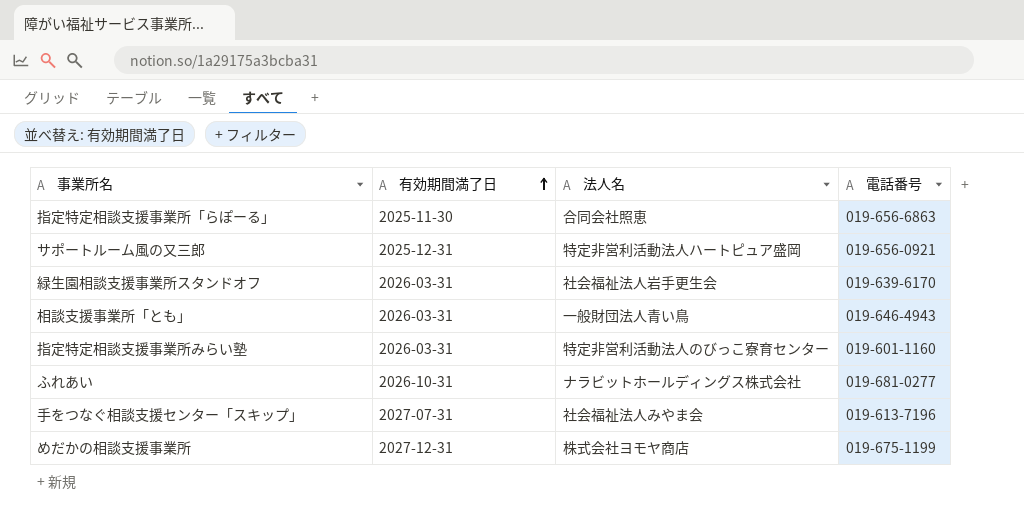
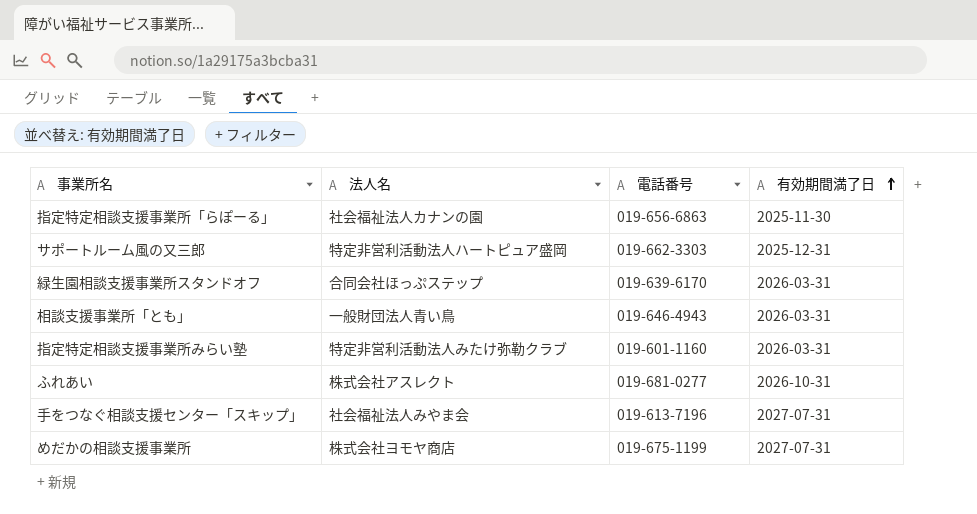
column 有効期間満了日 | position: 2 -> 4
指定特定相談支援事業所「らぽーる」 | 法人名: 合同会社照恵 -> 社会福祉法人カナンの園
サポートルーム風の又三郎 | 電話番号: 019-656-0921 -> 019-662-3303
緑生園相談支援事業所スタンドオフ | 法人名: 社会福祉法人岩手更生会 -> 合同会社ほっぷステップ
指定特定相談支援事業所みらい塾 | 法人名: 特定非営利活動法人のびっこ寮育センター -> 特定非営利活動法人みたけ弥勒クラブ
ふれあい | 法人名: ナラビットホールディングス株式会社 -> 株式会社アスレクト
めだかの相談支援事業所 | 有効期間満了日: 2027-12-31 -> 2027-07-31

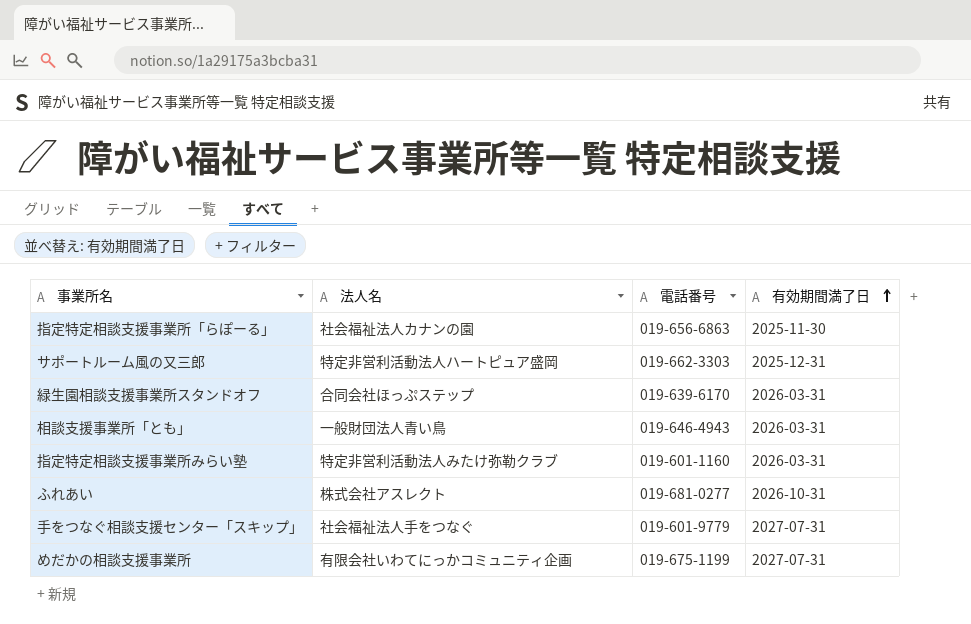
手をつなぐ相談支援センター「スキップ」 | 法人名: 社会福祉法人みやま会 -> 社会福祉法人手をつなぐ
手をつなぐ相談支援センター「スキップ」 | 電話番号: 019-613-7196 -> 019-601-9779
めだかの相談支援事業所 | 法人名: 株式会社ヨモヤ商店 -> 有限会社いわてにっかコミュニティ企画

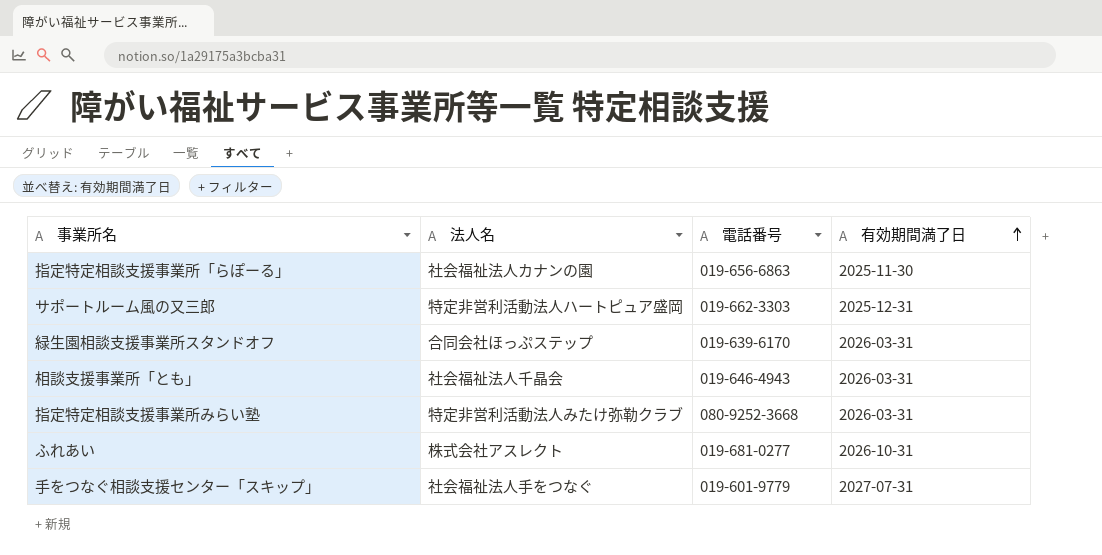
row めだかの相談支援事業所: 有限会社いわてにっかコミュニティ企画 | 019-675-1199 | 2027-07-31 -> none
相談支援事業所「とも」 | 法人名: 一般財団法人青い鳥 -> 社会福祉法人千晶会
指定特定相談支援事業所みらい塾 | 電話番号: 019-601-1160 -> 080-9252-3668

